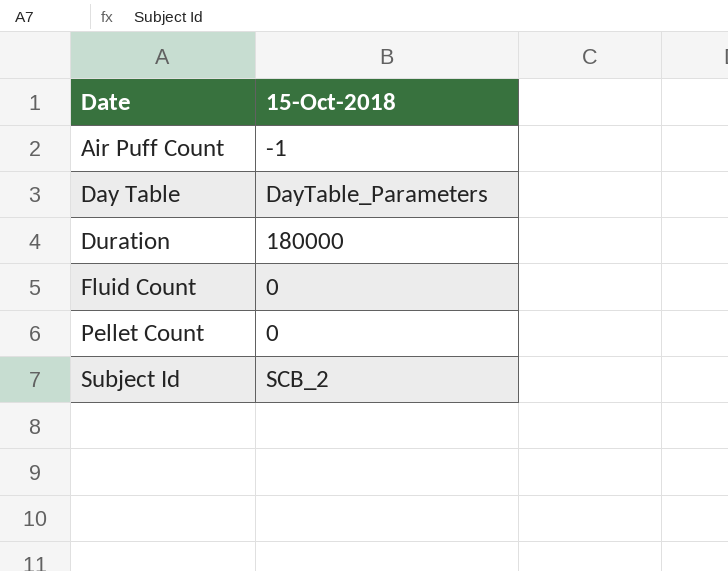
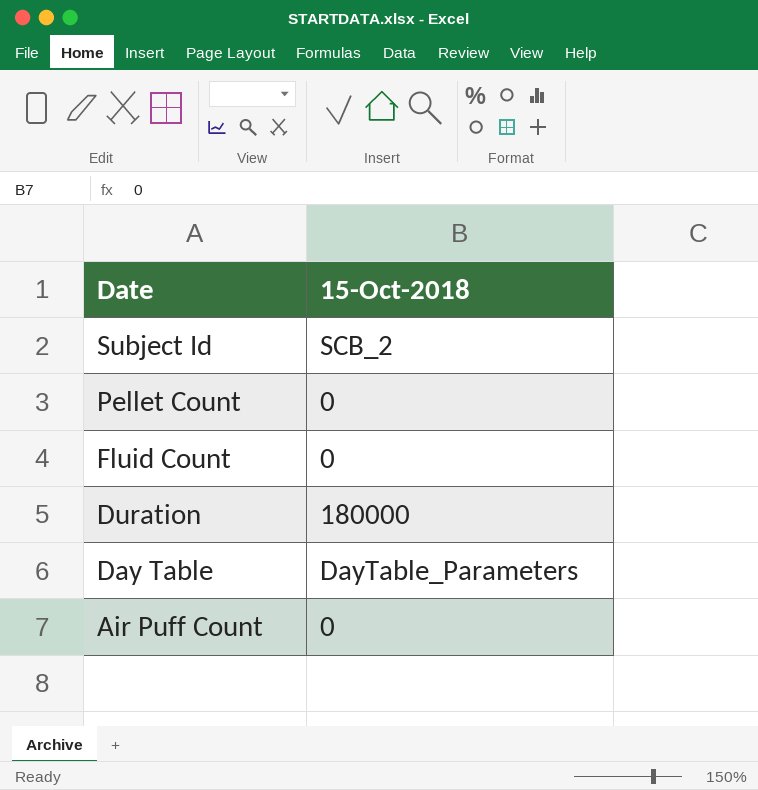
row order: Date ascending -> Date descending
Air Puff Count | 15-Oct-2018: -1 -> 0

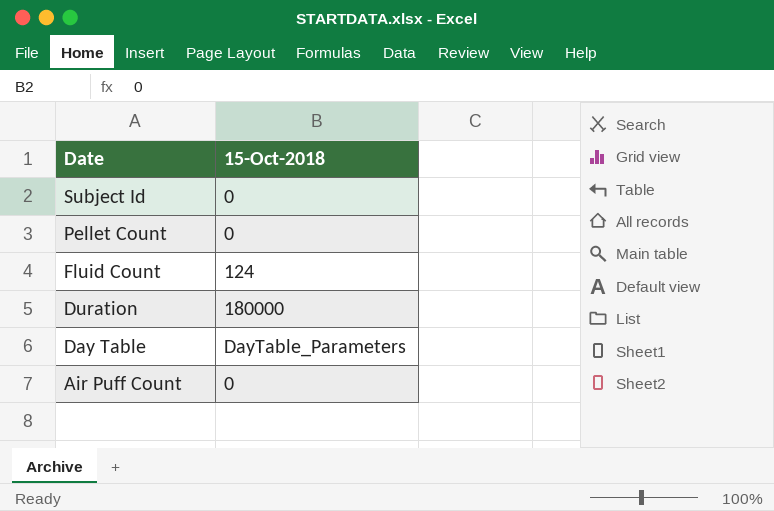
Subject Id | 15-Oct-2018: SCB_2 -> 0
Fluid Count | 15-Oct-2018: 0 -> 124

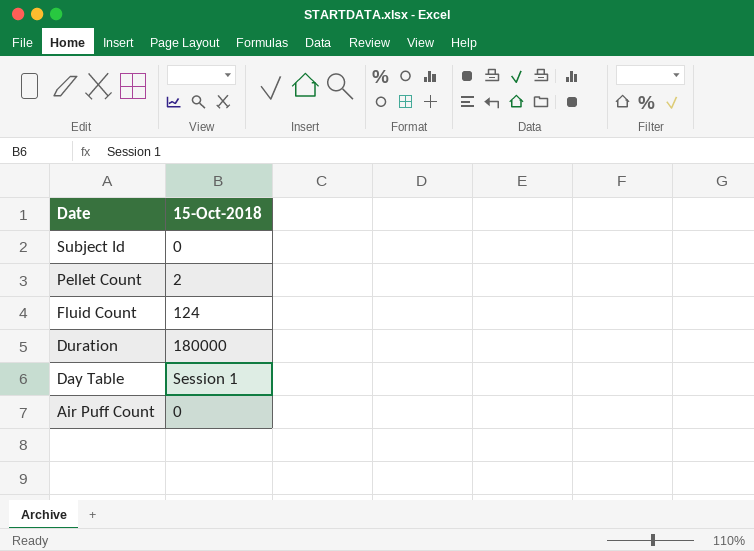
Pellet Count | 15-Oct-2018: 0 -> 2
Day Table | 15-Oct-2018: DayTable_Parameters -> Session 1

